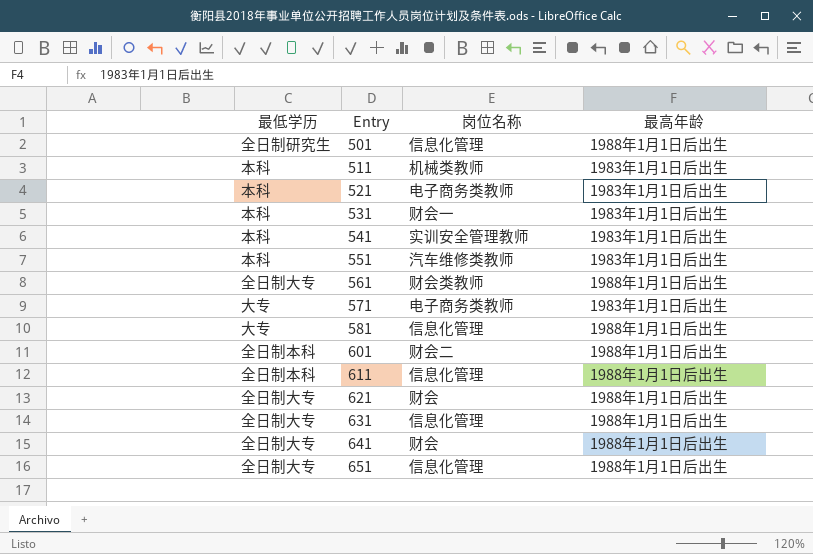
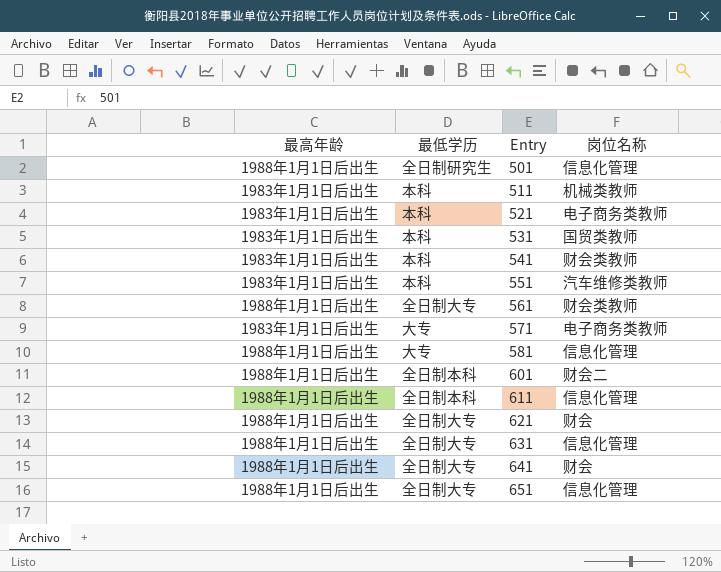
column 最高年龄 | position: 4 -> 1
531 | 岗位名称: 财会一 -> 国贸类教师
541 | 岗位名称: 实训安全管理教师 -> 财会类教师

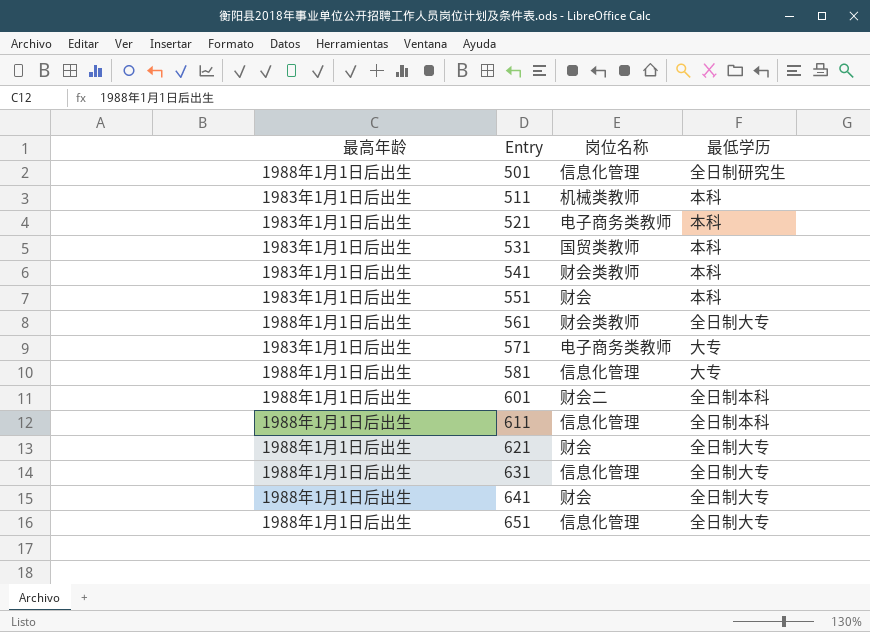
column 最低学历 | position: 2 -> 4
551 | 岗位名称: 汽车维修类教师 -> 财会

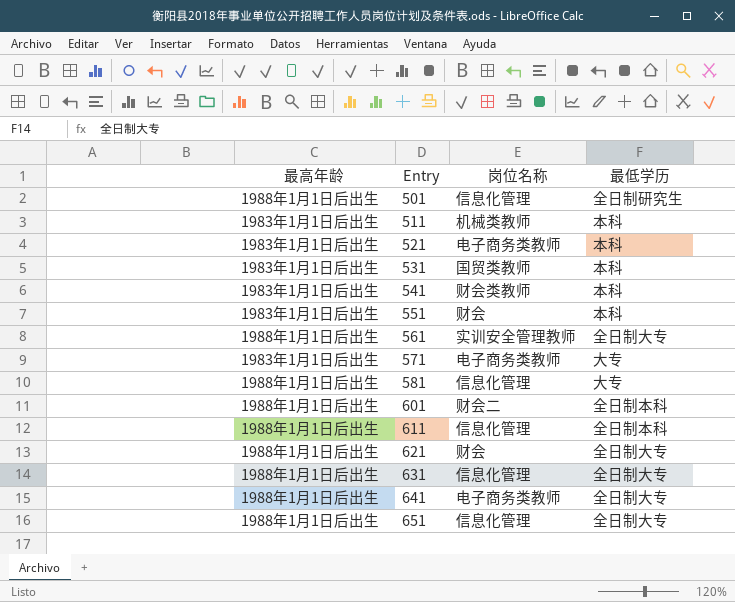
561 | 岗位名称: 财会类教师 -> 实训安全管理教师
641 | 岗位名称: 财会 -> 电子商务类教师

